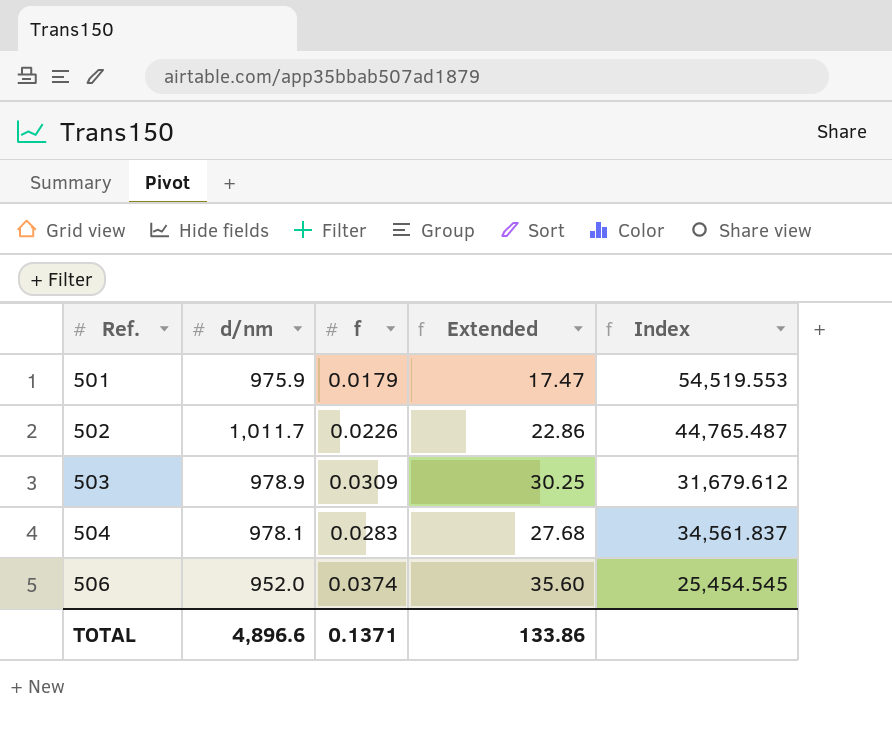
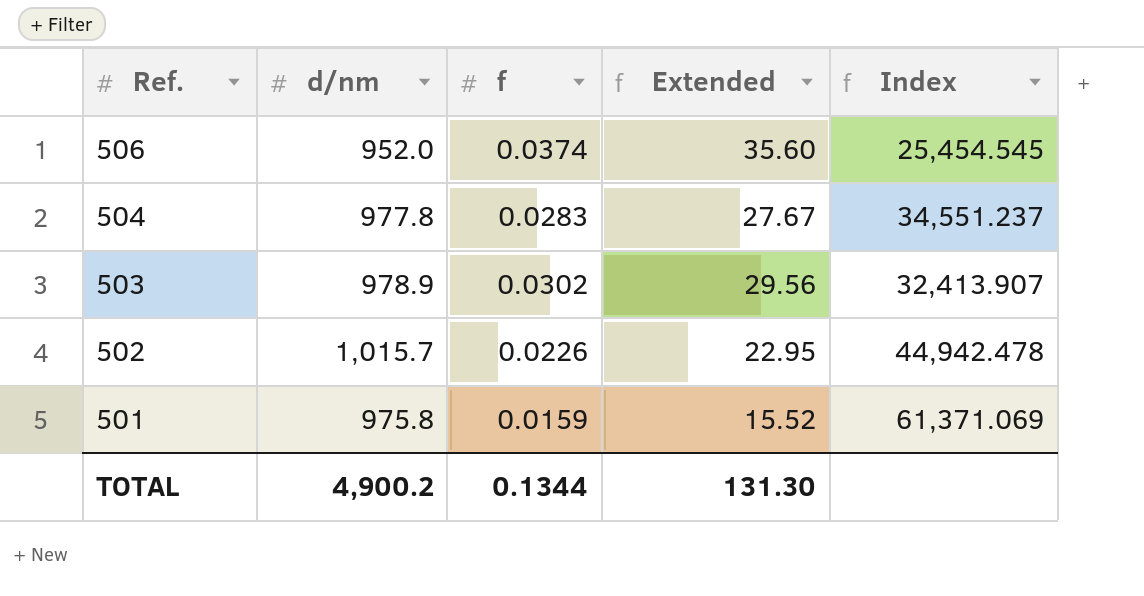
row order: Ref. ascending -> Ref. descending
504 | d/nm: 978.1 -> 977.8
504 | Extended: 27.68 -> 27.67
504 | Index: 34,561.837 -> 34,551.237
503 | f: 0.0309 -> 0.0302
503 | Extended: 30.25 -> 29.56
503 | Index: 31,679.612 -> 32,413.907
502 | d/nm: 1,011.7 -> 1,015.7
502 | Extended: 22.86 -> 22.95
502 | Index: 44,765.487 -> 44,942.478
501 | d/nm: 975.9 -> 975.8
501 | f: 0.0179 -> 0.0159
501 | Extended: 17.47 -> 15.52
501 | Index: 54,519.553 -> 61,371.069
TOTAL | d/nm: 4,896.6 -> 4,900.2
TOTAL | f: 0.1371 -> 0.1344
TOTAL | Extended: 133.86 -> 131.30

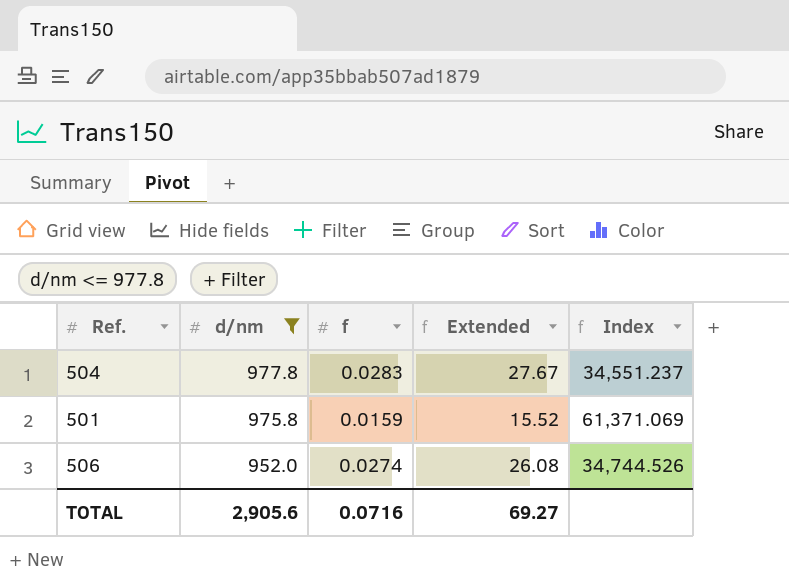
filter: none -> d/nm <= 977.8
row order: Ref. descending -> d/nm descending
506 | f: 0.0374 -> 0.0274
506 | Extended: 35.60 -> 26.08
506 | Index: 25,454.545 -> 34,744.526
TOTAL | d/nm: 4,900.2 -> 2,905.6
TOTAL | f: 0.1344 -> 0.0716
TOTAL | Extended: 131.30 -> 69.27

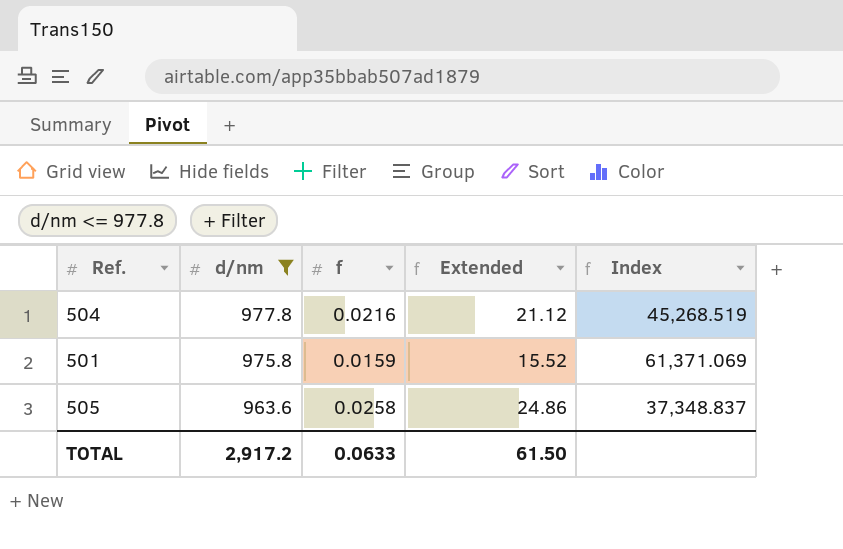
row 506: 952.0 | 0.0274 | 26.08 | 34,744.526 -> none
504 | f: 0.0283 -> 0.0216
504 | Extended: 27.67 -> 21.12
504 | Index: 34,551.237 -> 45,268.519
row 505: none -> 963.6 | 0.0258 | 24.86 | 37,348.837
TOTAL | d/nm: 2,905.6 -> 2,917.2
TOTAL | f: 0.0716 -> 0.0633
TOTAL | Extended: 69.27 -> 61.50

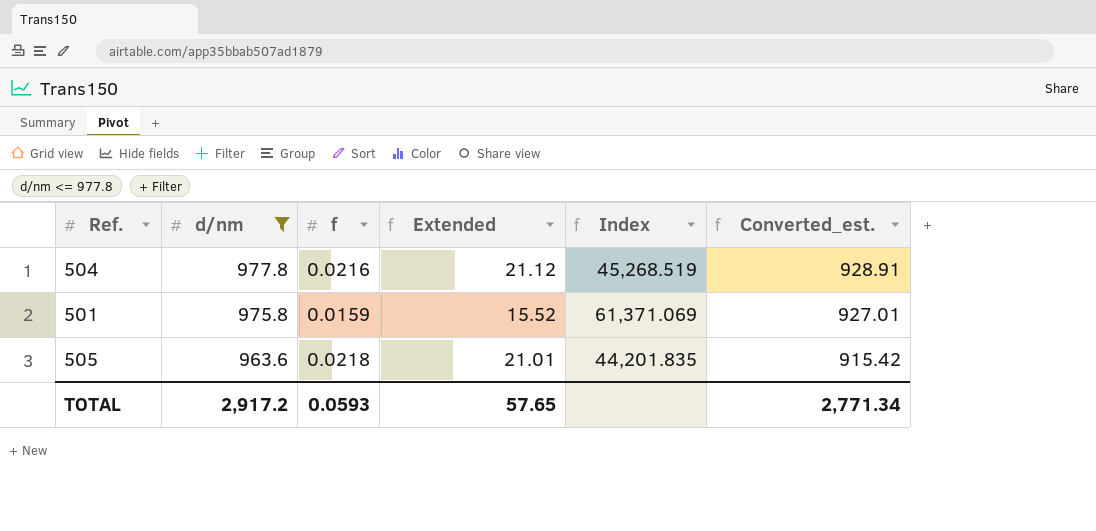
column Converted_est. | formula: none -> [d/nm] * 0.95
505 | f: 0.0258 -> 0.0218
505 | Extended: 24.86 -> 21.01
505 | Index: 37,348.837 -> 44,201.835
TOTAL | f: 0.0633 -> 0.0593
TOTAL | Extended: 61.50 -> 57.65

